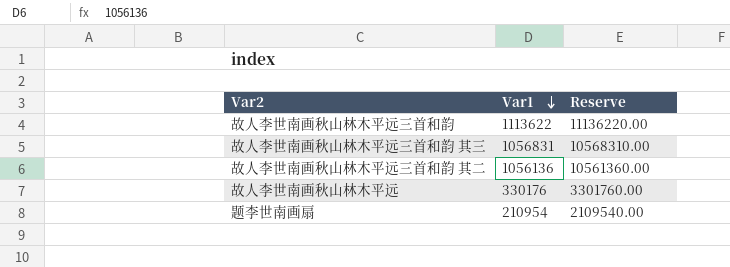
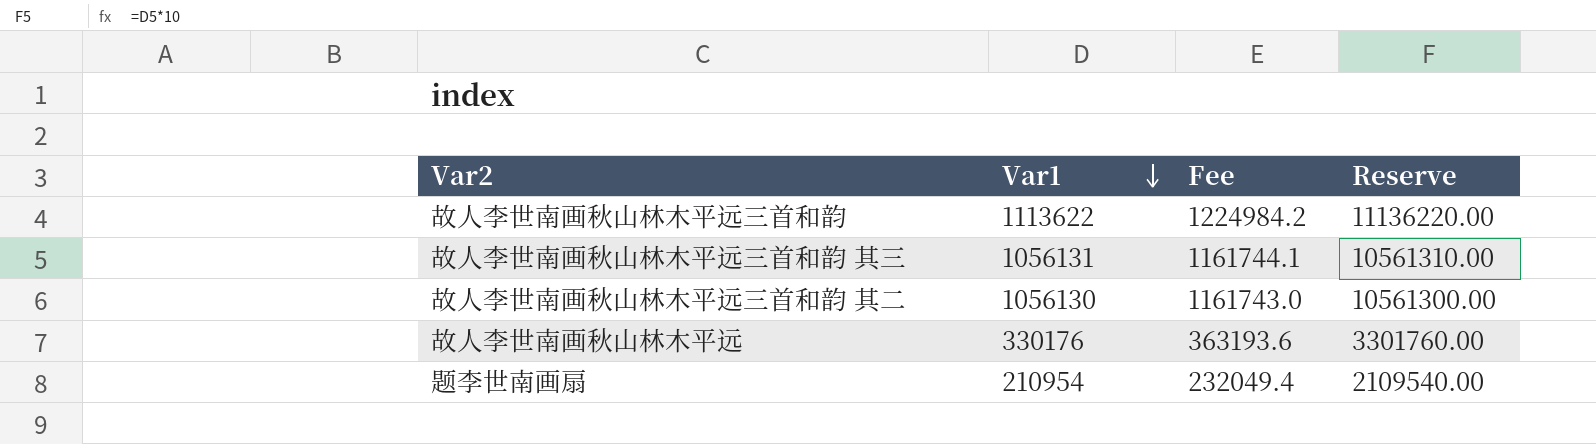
column Fee | formula: none -> [Var1] * 1.1
故人李世南画秋山林木平远三首和韵 其三 | Var1: 1056831 -> 1056131
故人李世南画秋山林木平远三首和韵 其三 | Reserve: 10568310.00 -> 10561310.00
故人李世南画秋山林木平远三首和韵 其二 | Var1: 1056136 -> 1056130
故人李世南画秋山林木平远三首和韵 其二 | Reserve: 10561360.00 -> 10561300.00

